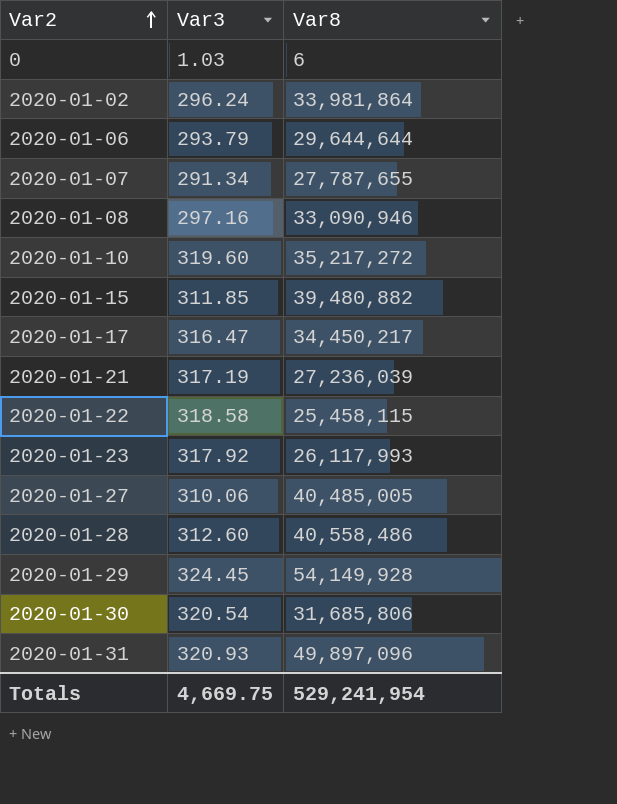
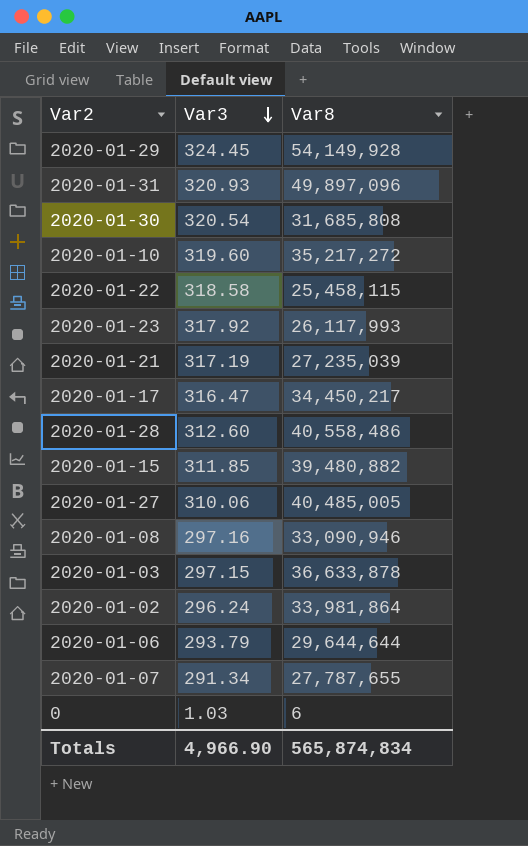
row order: Var2 ascending -> Var3 descending
2020-01-30 | Var8: 31,685,806 -> 31,685,808
2020-01-21 | Var8: 27,236,039 -> 27,235,039
row 2020-01-03: none -> 297.15 | 36,633,878
Totals | Var3: 4,669.75 -> 4,966.90
Totals | Var8: 529,241,954 -> 565,874,834

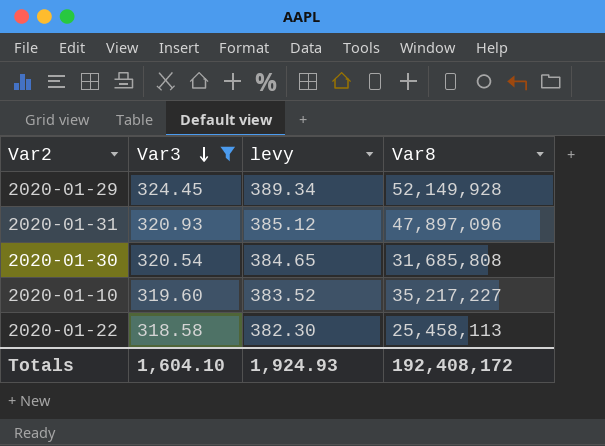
filter: none -> Var3 >= 318.58
column levy | formula: none -> [Var3] * 1.2
2020-01-29 | Var8: 54,149,928 -> 52,149,928
2020-01-31 | Var8: 49,897,096 -> 47,897,096
2020-01-10 | Var8: 35,217,272 -> 35,217,227
2020-01-22 | Var8: 25,458,115 -> 25,458,113
Totals | Var3: 4,966.90 -> 1,604.10
Totals | Var8: 565,874,834 -> 192,408,172

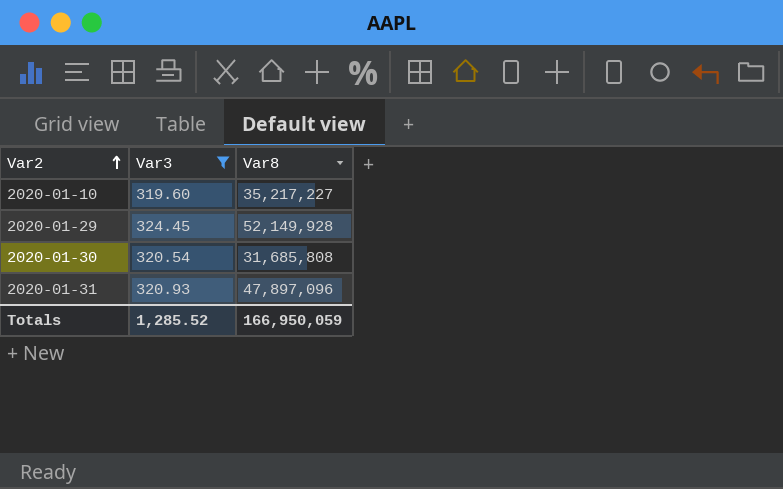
row order: Var3 descending -> Var2 ascending
column levy | formula: [Var3] * 1.2 -> none
row 2020-01-22: 318.58 | 382.30 | 25,458,113 -> none
Totals | Var3: 1,604.10 -> 1,285.52
Totals | Var8: 192,408,172 -> 166,950,059

